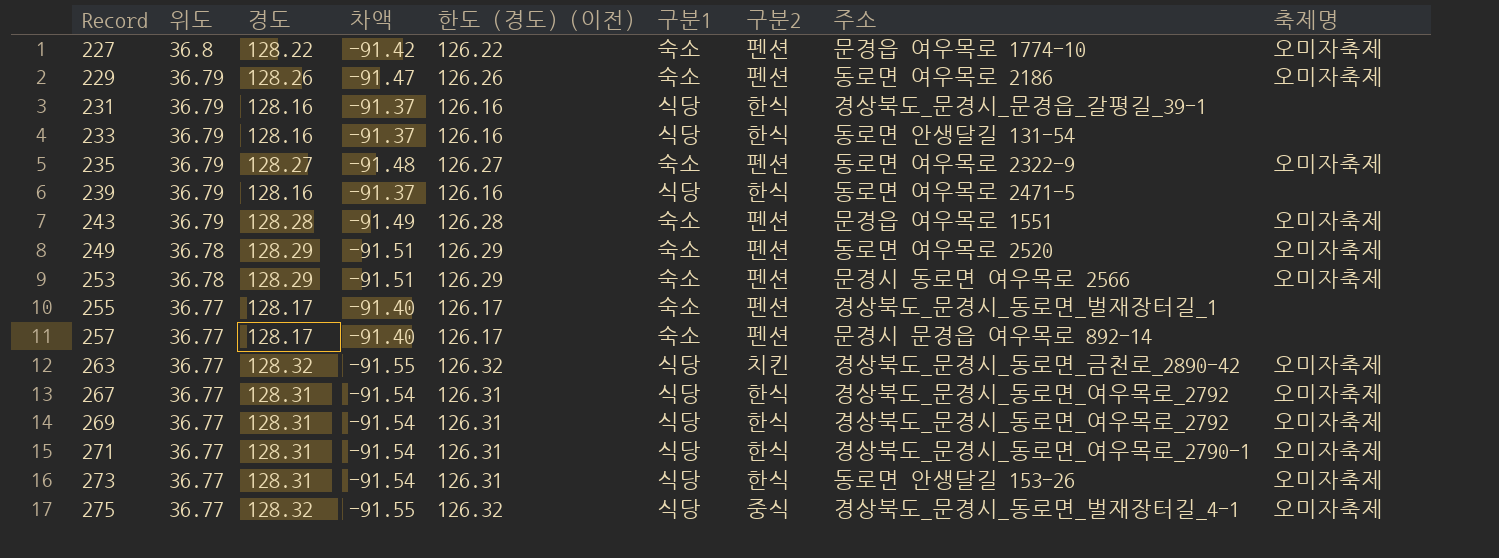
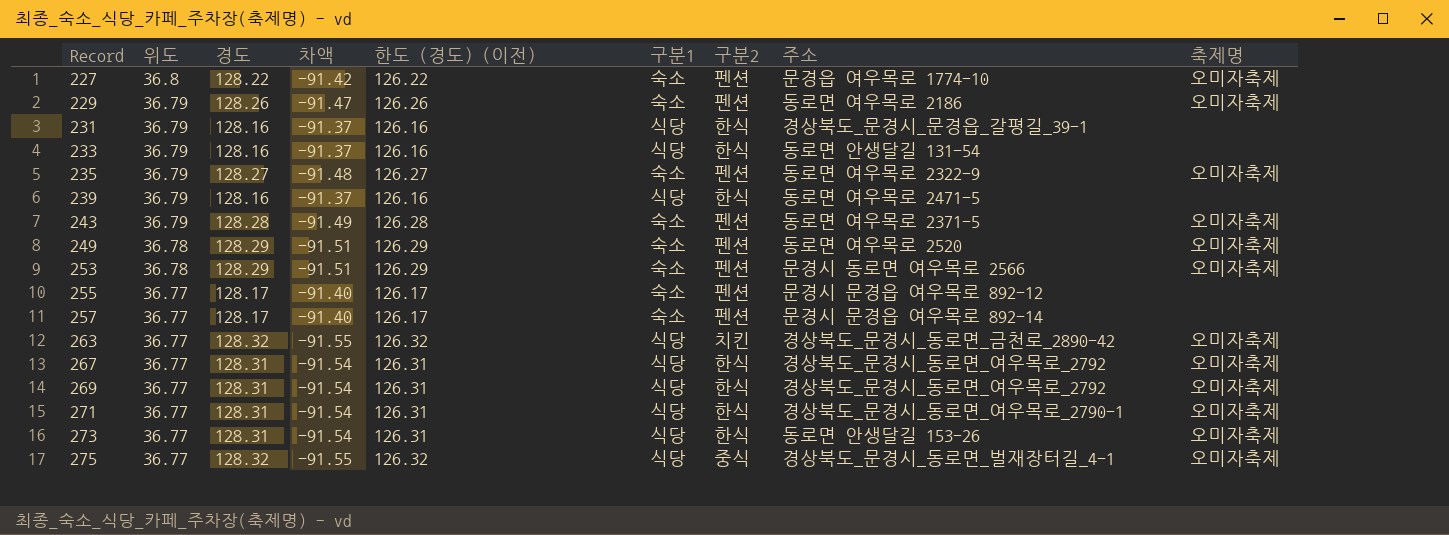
243 | 주소: 문경읍 여우목로 1551 -> 동로면 여우목로 2371-5
255 | 주소: 경상북도_문경시_동로면_벌재장터길_1 -> 문경시 문경읍 여우목로 892-12

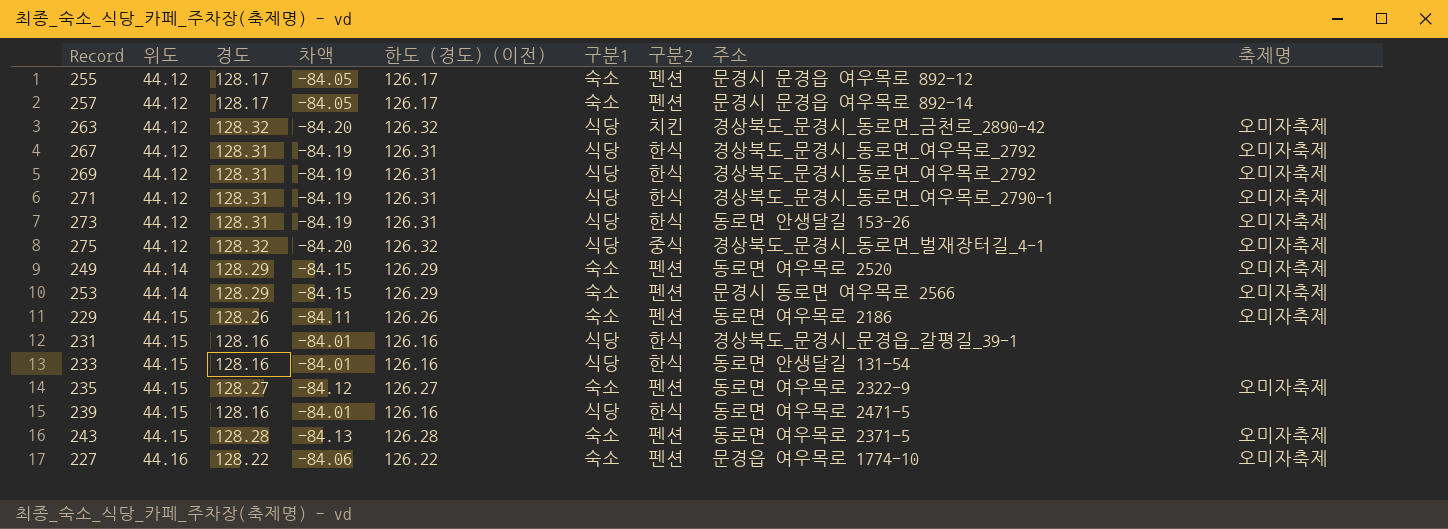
row order: Record ascending -> 위도 ascending
255 | 위도: 36.77 -> 44.12
255 | 차액: -91.40 -> -84.05
257 | 위도: 36.77 -> 44.12
257 | 차액: -91.40 -> -84.05
263 | 위도: 36.77 -> 44.12
263 | 차액: -91.55 -> -84.20
267 | 위도: 36.77 -> 44.12
267 | 차액: -91.54 -> -84.19
269 | 위도: 36.77 -> 44.12
269 | 차액: -91.54 -> -84.19
271 | 위도: 36.77 -> 44.12
271 | 차액: -91.54 -> -84.19
273 | 위도: 36.77 -> 44.12
273 | 차액: -91.54 -> -84.19
275 | 위도: 36.77 -> 44.12
275 | 차액: -91.55 -> -84.20
249 | 위도: 36.78 -> 44.14
249 | 차액: -91.51 -> -84.15
253 | 위도: 36.78 -> 44.14
253 | 차액: -91.51 -> -84.15
229 | 위도: 36.79 -> 44.15
229 | 차액: -91.47 -> -84.11
231 | 위도: 36.79 -> 44.15
231 | 차액: -91.37 -> -84.01
233 | 위도: 36.79 -> 44.15
233 | 차액: -91.37 -> -84.01
235 | 위도: 36.79 -> 44.15
235 | 차액: -91.48 -> -84.12
239 | 위도: 36.79 -> 44.15
239 | 차액: -91.37 -> -84.01
243 | 위도: 36.79 -> 44.15
243 | 차액: -91.49 -> -84.13
227 | 위도: 36.8 -> 44.16
227 | 차액: -91.42 -> -84.06

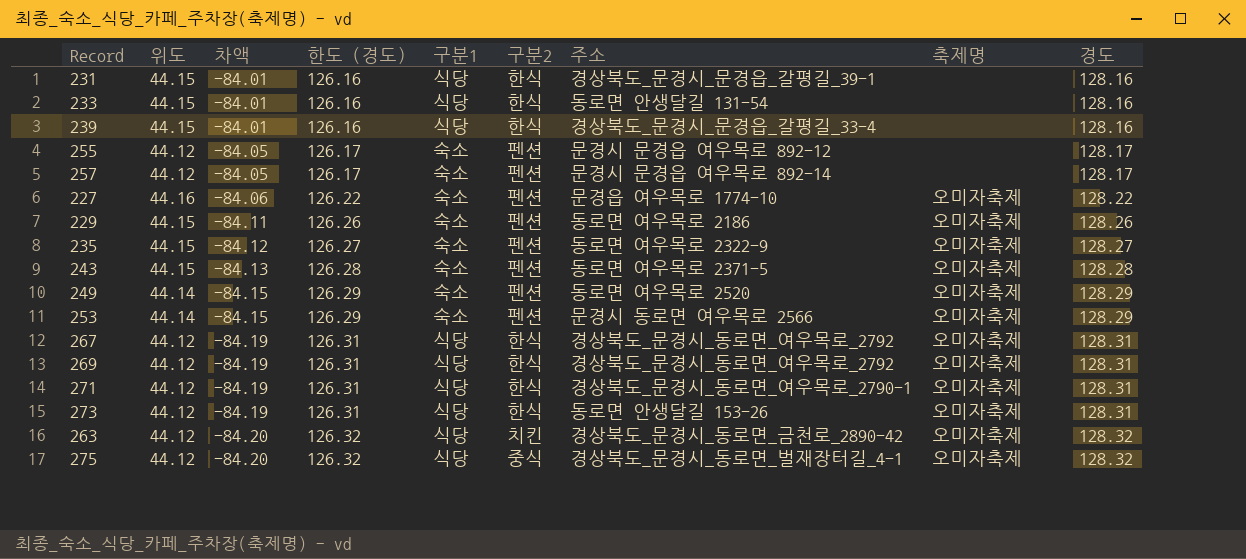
row order: 위도 ascending -> 차액 descending
column name: 한도 (경도) (이전) -> 한도 (경도)
column 경도 | position: 3 -> 9
239 | 주소: 동로면 여우목로 2471-5 -> 경상북도_문경시_문경읍_갈평길_33-4

